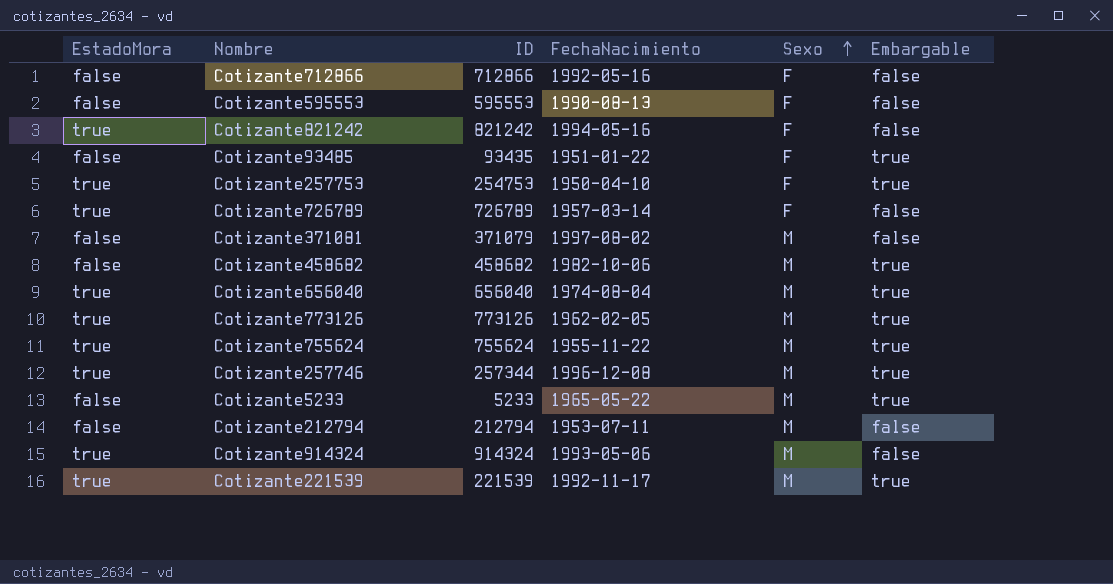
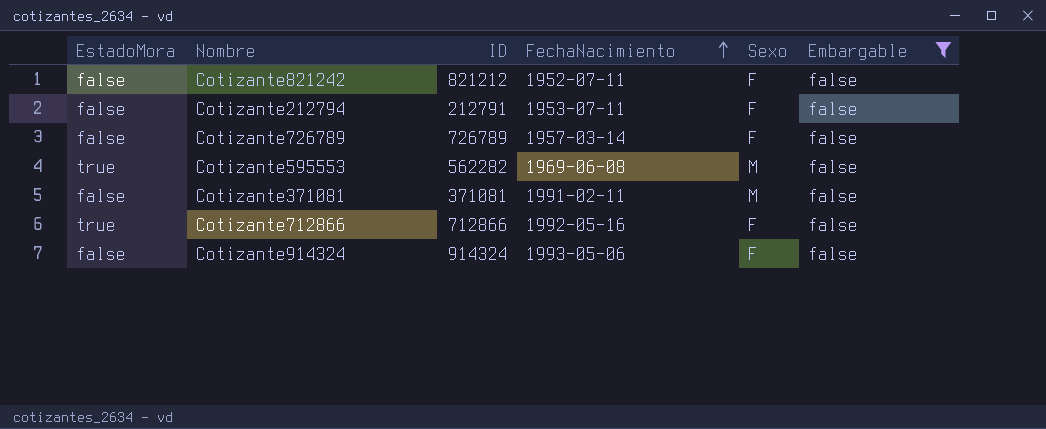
filter: none -> Embargable = false
row order: Sexo ascending -> FechaNacimiento ascending
Cotizante821242 | EstadoMora: true -> false
Cotizante821242 | ID: 821242 -> 821212
Cotizante821242 | FechaNacimiento: 1994-05-16 -> 1952-07-11
Cotizante212794 | ID: 212794 -> 212791
Cotizante212794 | Sexo: M -> F
Cotizante726789 | EstadoMora: true -> false
Cotizante595553 | EstadoMora: false -> true
Cotizante595553 | ID: 595553 -> 562282
Cotizante595553 | FechaNacimiento: 1990-08-13 -> 1969-06-08
Cotizante595553 | Sexo: F -> M
Cotizante371081 | ID: 371079 -> 371081
Cotizante371081 | FechaNacimiento: 1997-08-02 -> 1991-02-11
Cotizante712866 | EstadoMora: false -> true
Cotizante914324 | EstadoMora: true -> false
Cotizante914324 | Sexo: M -> F

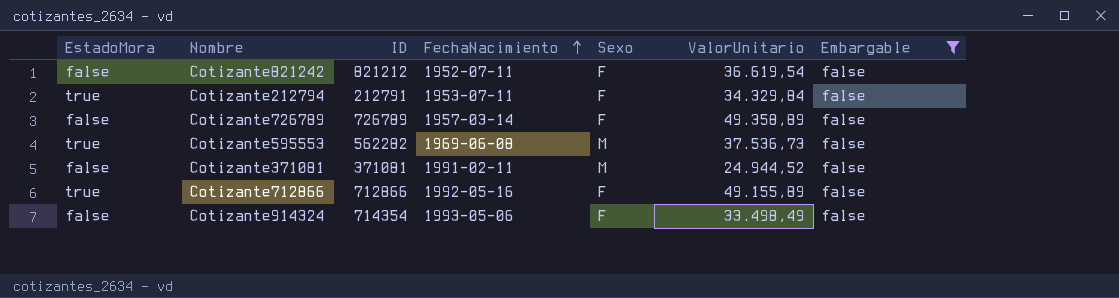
column ValorUnitario | position: none -> 6
Cotizante212794 | EstadoMora: false -> true
Cotizante914324 | ID: 914324 -> 714354

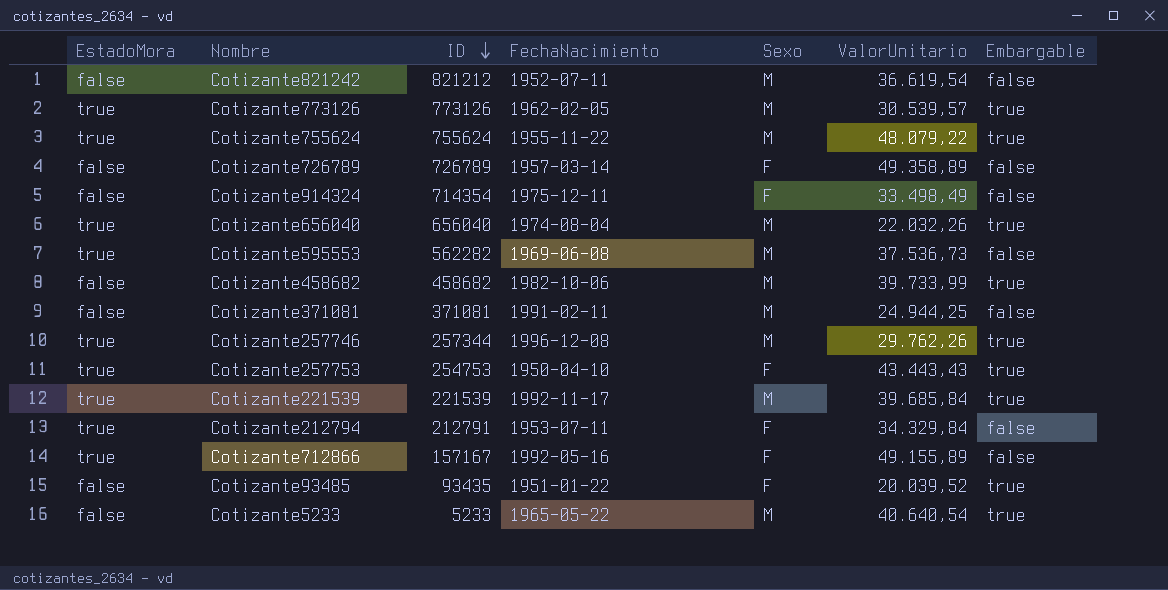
filter: Embargable = false -> none
row order: FechaNacimiento ascending -> ID descending
Cotizante821242 | Sexo: F -> M
Cotizante914324 | FechaNacimiento: 1993-05-06 -> 1975-12-11
Cotizante371081 | ValorUnitario: 24.944,52 -> 24.944,25
Cotizante712866 | ID: 712866 -> 157167

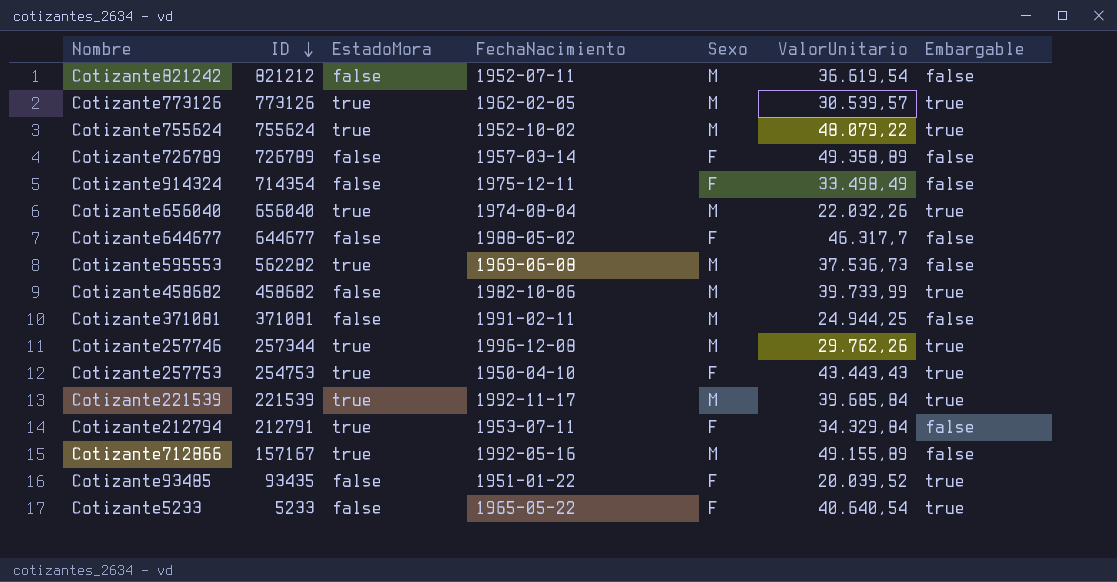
column EstadoMora | position: 1 -> 3
Cotizante755624 | FechaNacimiento: 1955-11-22 -> 1952-10-02
row Cotizante644677: none -> 644677 | false | 1988-05-02 | F | 46.317,7 | false
Cotizante712866 | Sexo: F -> M
Cotizante5233 | Sexo: M -> F

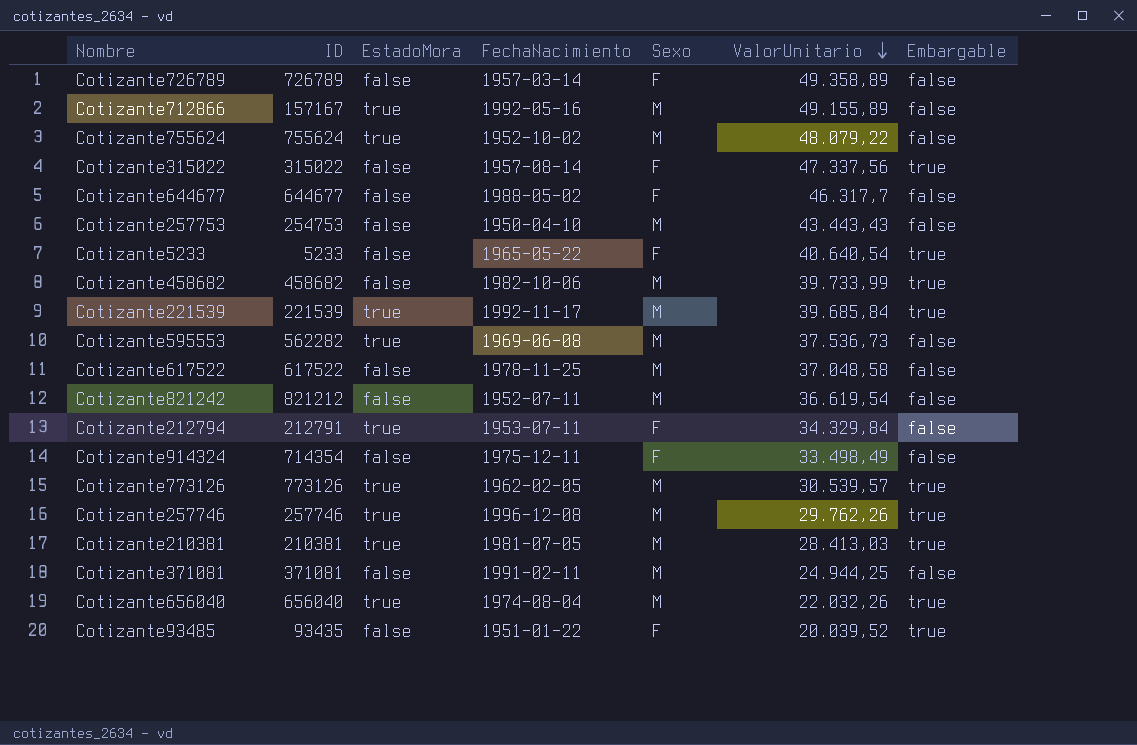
row order: ID descending -> ValorUnitario descending
Cotizante755624 | Embargable: true -> false
row Cotizante315022: none -> 315022 | false | 1957-08-14 | F | 47.337,56 | true
Cotizante257753 | EstadoMora: true -> false
Cotizante257753 | Sexo: F -> M
Cotizante257753 | Embargable: true -> false
row Cotizante617522: none -> 617522 | false | 1978-11-25 | M | 37.048,58 | false
Cotizante257746 | ID: 257344 -> 257746
row Cotizante210381: none -> 210381 | true | 1981-07-05 | M | 28.413,03 | true

